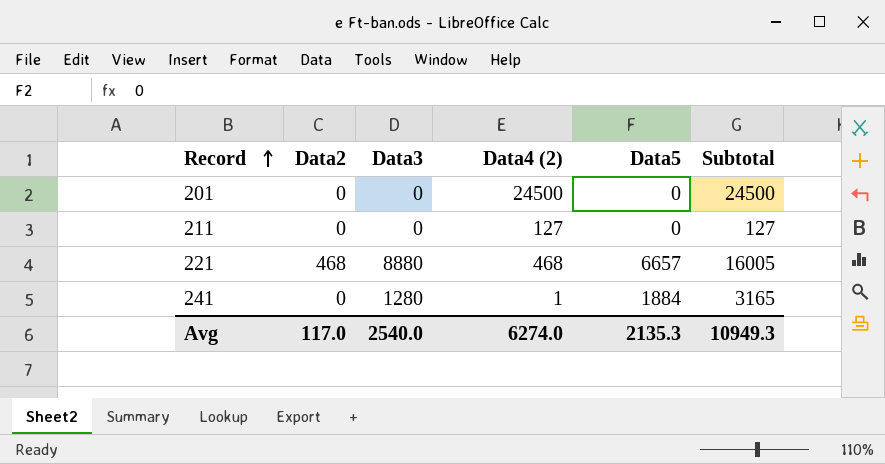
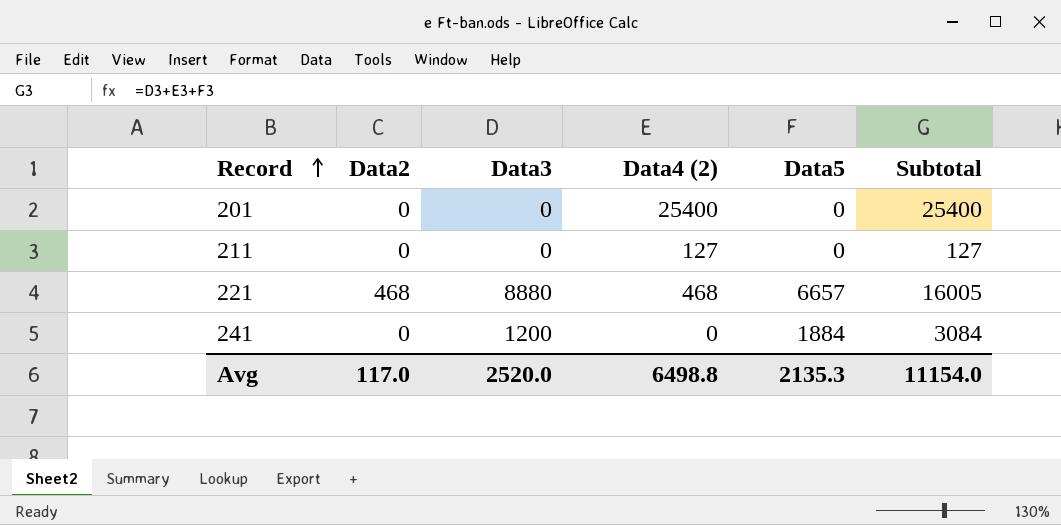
201 | Data4 (2): 24500 -> 25400
201 | Subtotal: 24500 -> 25400
241 | Data3: 1280 -> 1200
241 | Data4 (2): 1 -> 0
241 | Subtotal: 3165 -> 3084
Avg | Data3: 2540.0 -> 2520.0
Avg | Data4 (2): 6274.0 -> 6498.8
Avg | Subtotal: 10949.3 -> 11154.0

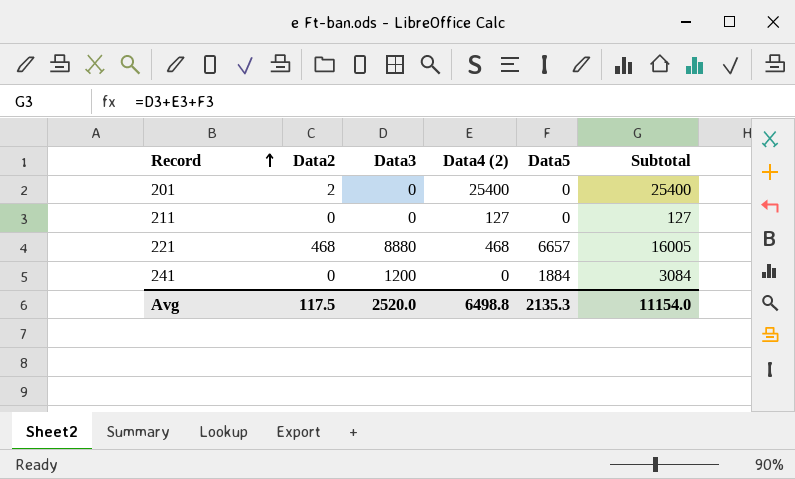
201 | Data2: 0 -> 2
Avg | Data2: 117.0 -> 117.5

